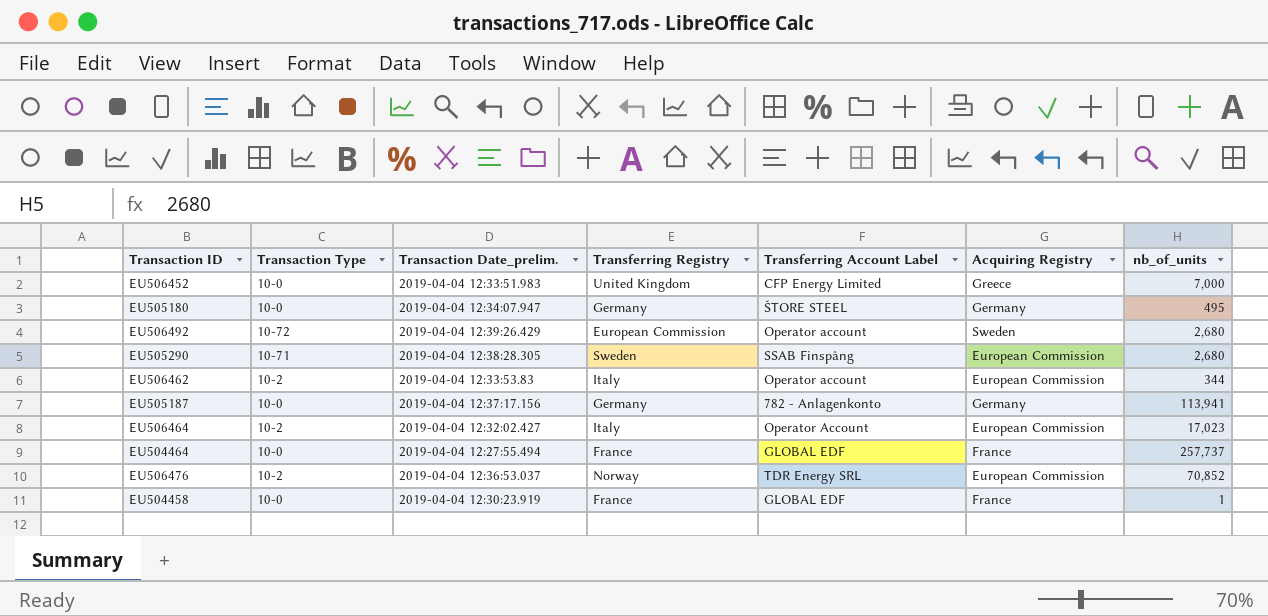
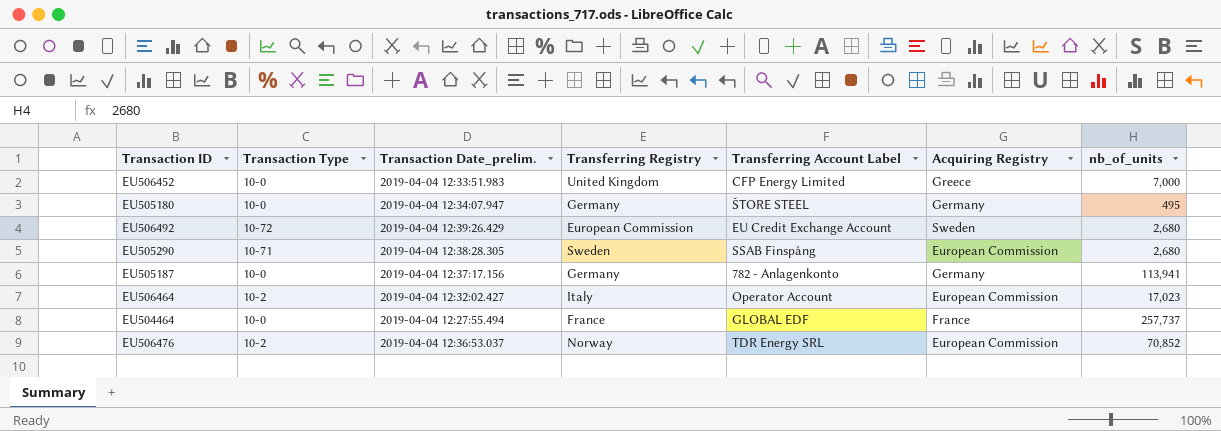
row EU506462: 10-2 | 2019-04-04 12:33:53.83 | Italy | Operator account | European Commission | 344 -> none
row EU504458: 10-0 | 2019-04-04 12:30:23.919 | France | GLOBAL EDF | France | 1 -> none
EU506492 | Transferring Account Label: Operator account -> EU Credit Exchange Account

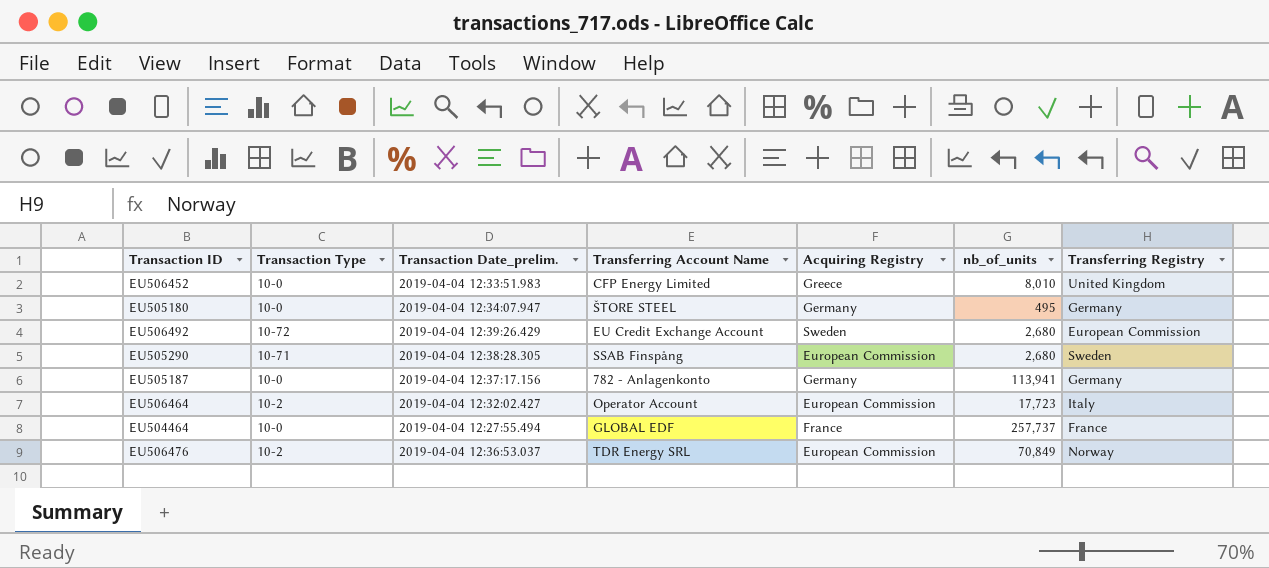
column name: Transferring Account Label -> Transferring Account Name
column Transferring Registry | position: 4 -> 7
EU506452 | nb_of_units: 7,000 -> 8,010
EU506464 | nb_of_units: 17,023 -> 17,723
EU506476 | nb_of_units: 70,852 -> 70,849

